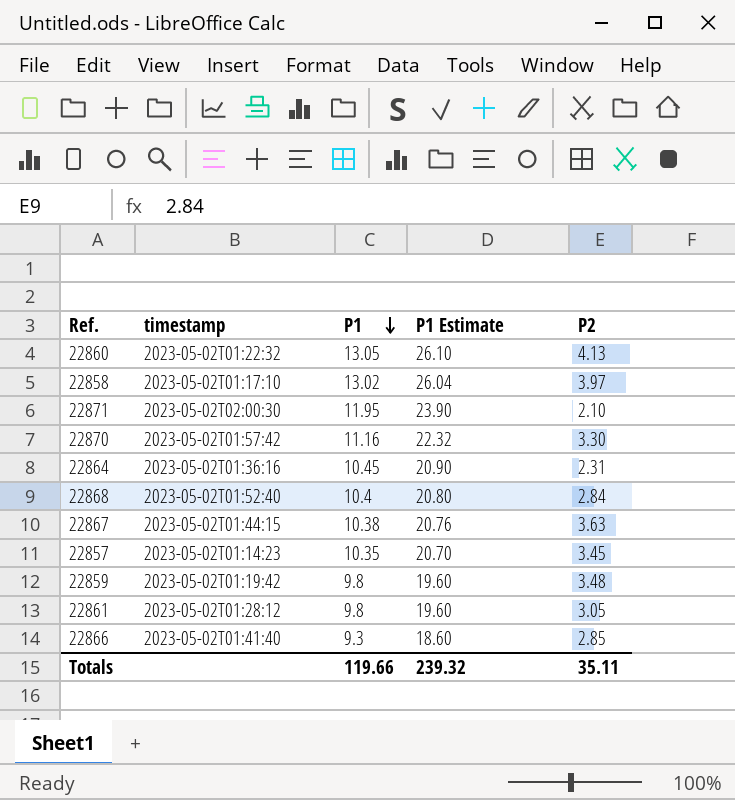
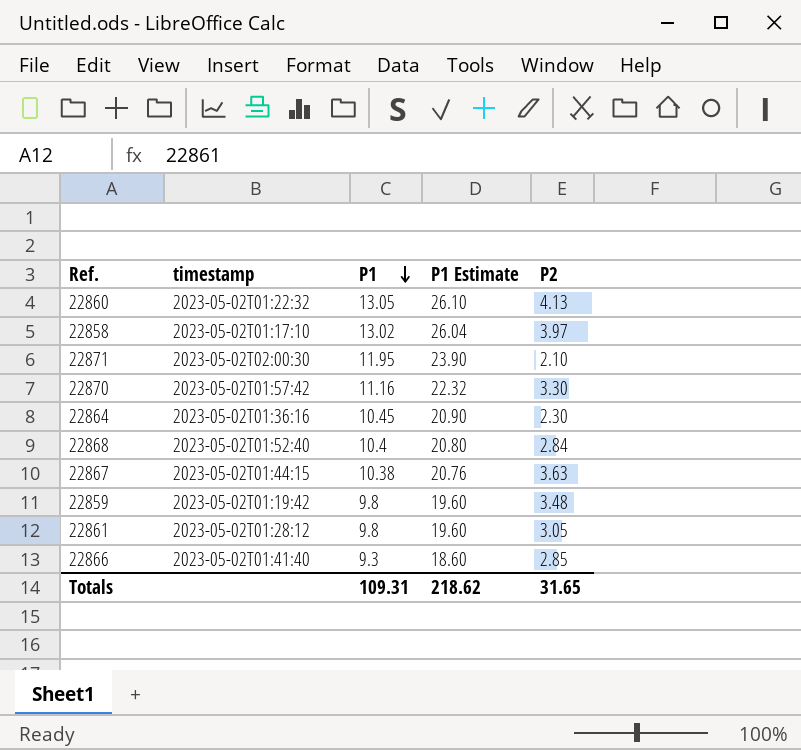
row 22857: 2023-05-02T01:14:23 | 10.35 | 20.70 | 3.45 -> none
22864 | P2: 2.31 -> 2.30
Totals | P1: 119.66 -> 109.31
Totals | P1 Estimate: 239.32 -> 218.62
Totals | P2: 35.11 -> 31.65

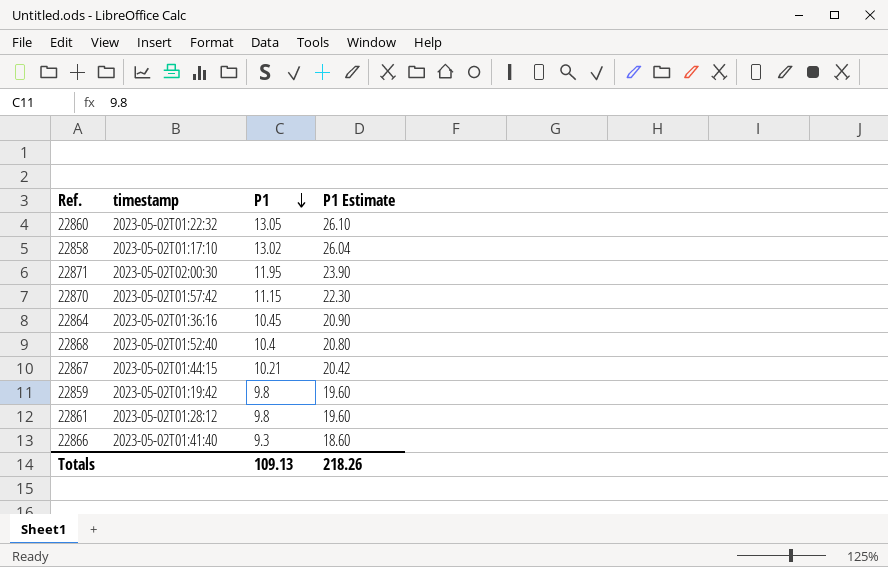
column P2 | position: 5 -> none
22870 | P1: 11.16 -> 11.15
22870 | P1 Estimate: 22.32 -> 22.30
22867 | P1: 10.38 -> 10.21
22867 | P1 Estimate: 20.76 -> 20.42
Totals | P1: 109.31 -> 109.13
Totals | P1 Estimate: 218.62 -> 218.26

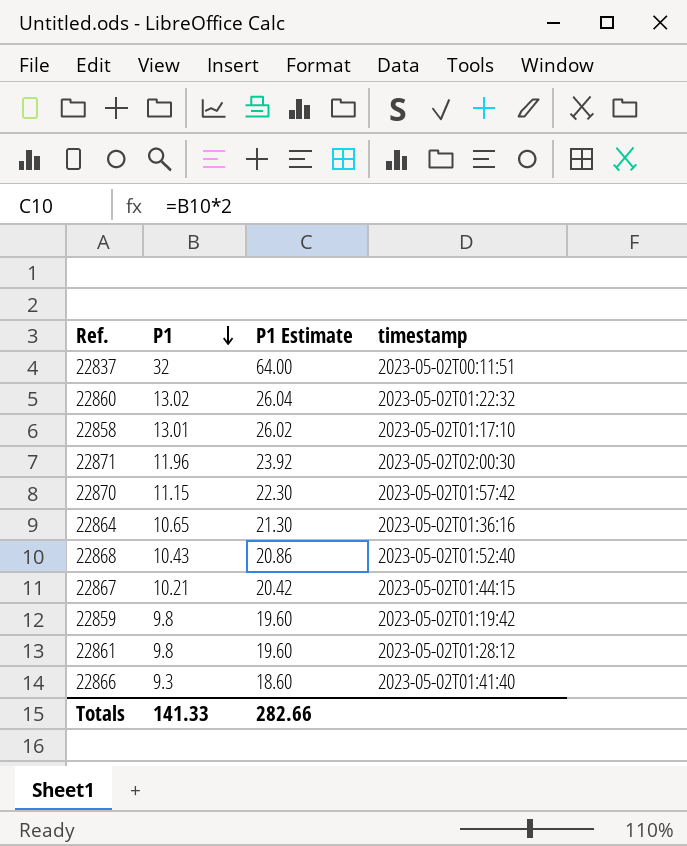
column timestamp | position: 2 -> 4
row 22837: none -> 32 | 64.00 | 2023-05-02T00:11:51
22860 | P1: 13.05 -> 13.02
22860 | P1 Estimate: 26.10 -> 26.04
22858 | P1: 13.02 -> 13.01
22858 | P1 Estimate: 26.04 -> 26.02
22871 | P1: 11.95 -> 11.96
22871 | P1 Estimate: 23.90 -> 23.92
22864 | P1: 10.45 -> 10.65
22864 | P1 Estimate: 20.90 -> 21.30
22868 | P1: 10.4 -> 10.43
22868 | P1 Estimate: 20.80 -> 20.86
Totals | P1: 109.13 -> 141.33
Totals | P1 Estimate: 218.26 -> 282.66

